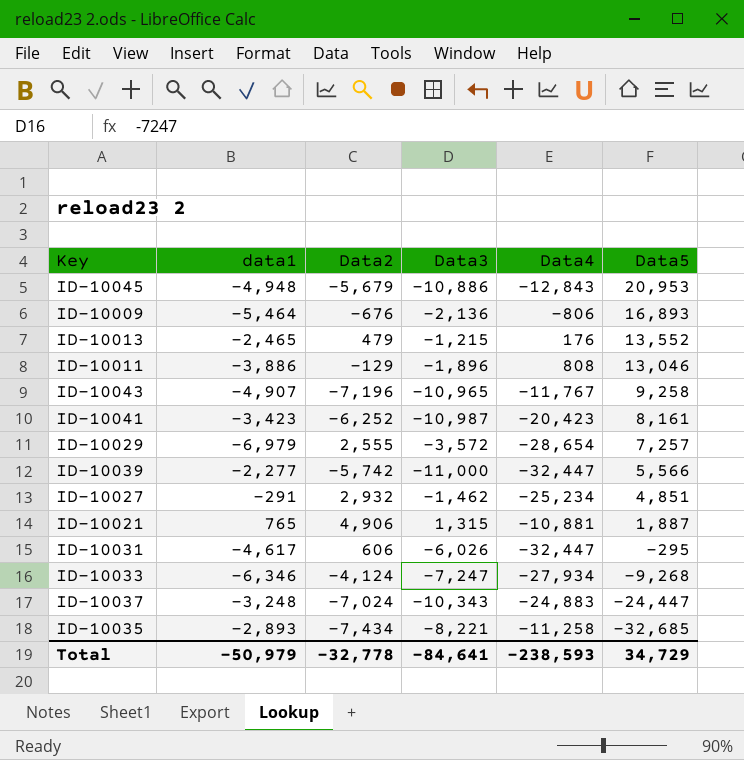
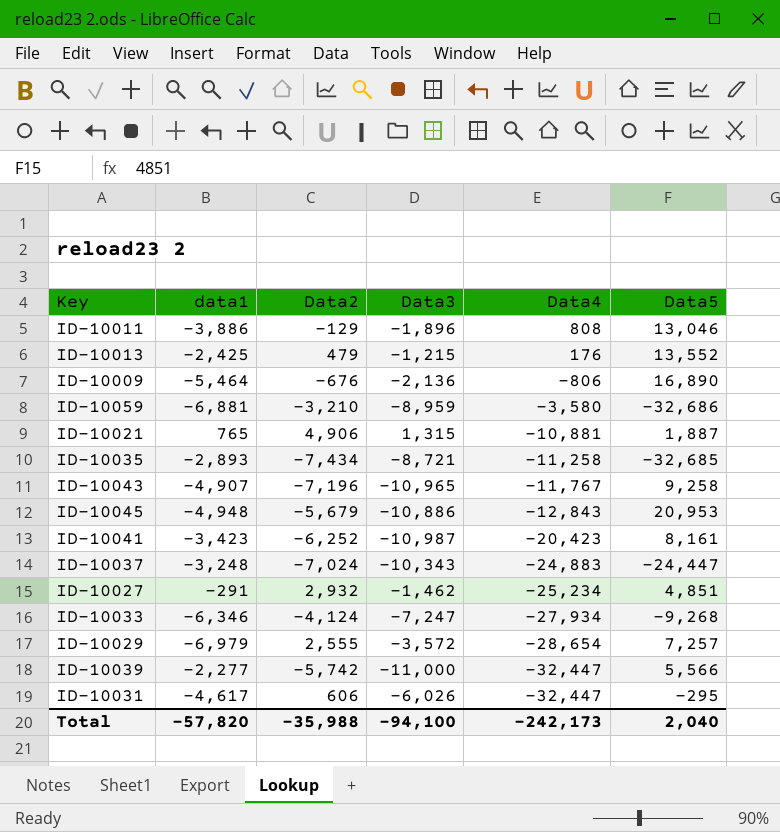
row order: Data5 descending -> Data4 descending
ID-10013 | data1: -2,465 -> -2,425
ID-10009 | Data5: 16,893 -> 16,890
row ID-10059: none -> -6,881 | -3,210 | -8,959 | -3,580 | -32,686
ID-10035 | Data3: -8,221 -> -8,721
Total | data1: -50,979 -> -57,820
Total | Data2: -32,778 -> -35,988
Total | Data3: -84,641 -> -94,100
Total | Data4: -238,593 -> -242,173
Total | Data5: 34,729 -> 2,040

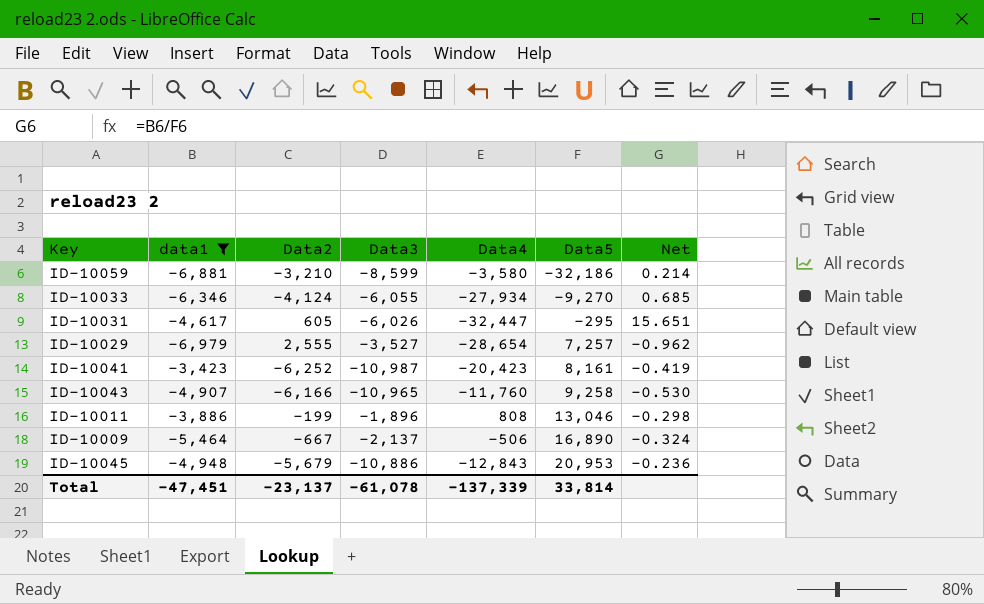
filter: none -> data1 <= -3,423
row order: Data4 descending -> Data5 ascending
column Net | formula: none -> [data1] / [Data5]
ID-10059 | Data3: -8,959 -> -8,599
ID-10059 | Data5: -32,686 -> -32,186
ID-10033 | Data3: -7,247 -> -6,055
ID-10033 | Data5: -9,268 -> -9,270
ID-10031 | Data2: 606 -> 605
ID-10029 | Data3: -3,572 -> -3,527
ID-10043 | Data2: -7,196 -> -6,166
ID-10043 | Data4: -11,767 -> -11,760
ID-10011 | Data2: -129 -> -199
ID-10009 | Data2: -676 -> -667
ID-10009 | Data3: -2,136 -> -2,137
ID-10009 | Data4: -806 -> -506
Total | data1: -57,820 -> -47,451
Total | Data2: -35,988 -> -23,137
Total | Data3: -94,100 -> -61,078
Total | Data4: -242,173 -> -137,339
Total | Data5: 2,040 -> 33,814

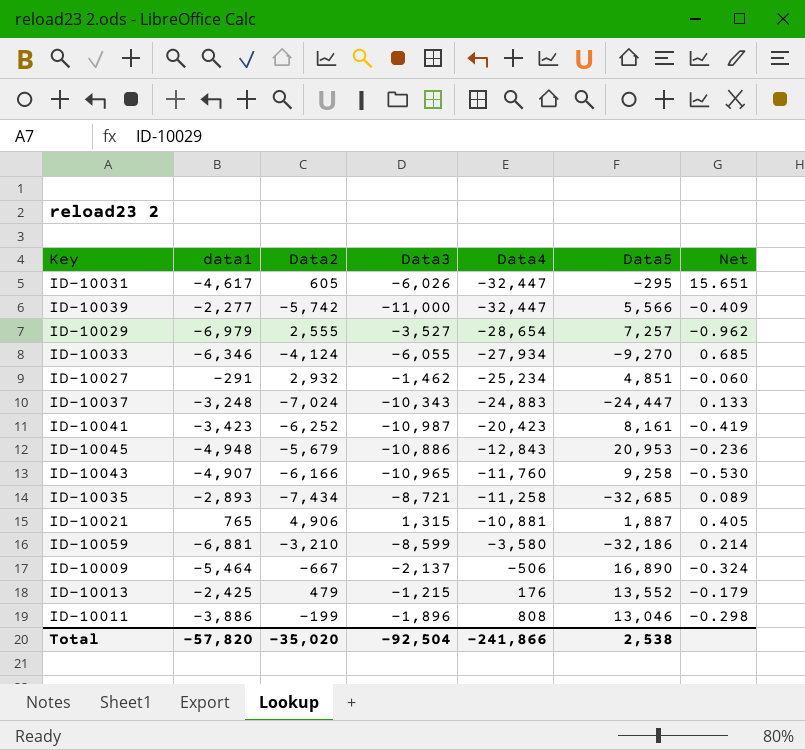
filter: data1 <= -3,423 -> none
row order: Data5 ascending -> Data4 ascending
Total | data1: -47,451 -> -57,820
Total | Data2: -23,137 -> -35,020
Total | Data3: -61,078 -> -92,504
Total | Data4: -137,339 -> -241,866
Total | Data5: 33,814 -> 2,538

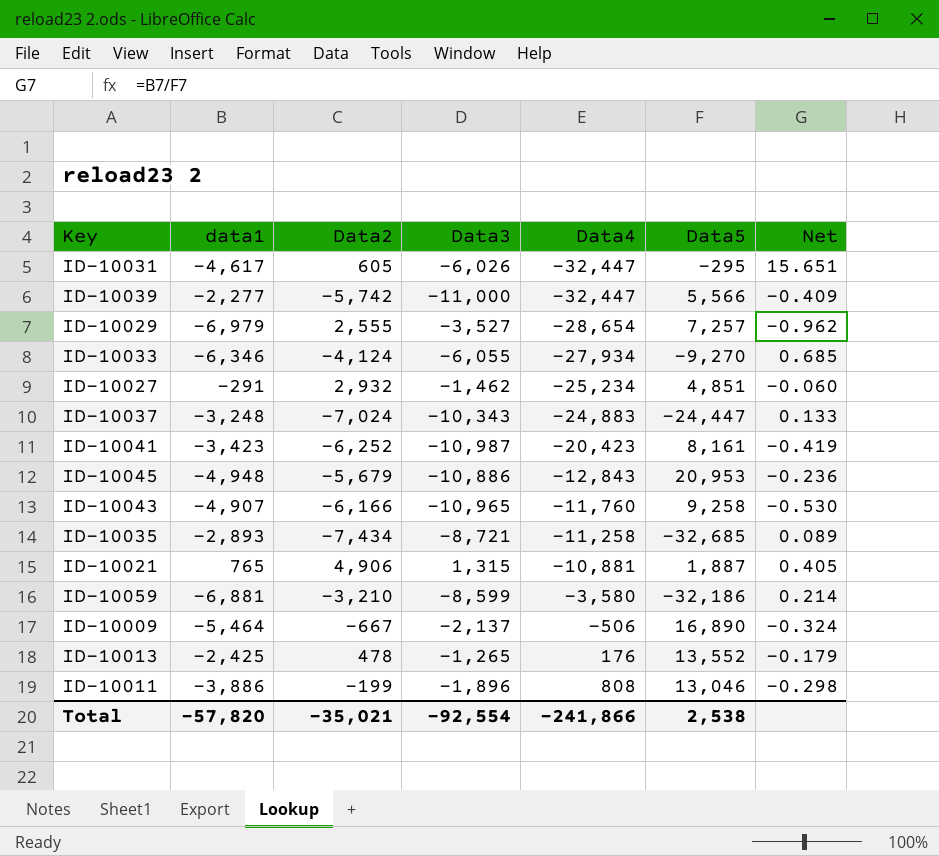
ID-10013 | Data2: 479 -> 478
ID-10013 | Data3: -1,215 -> -1,265
Total | Data2: -35,020 -> -35,021
Total | Data3: -92,504 -> -92,554

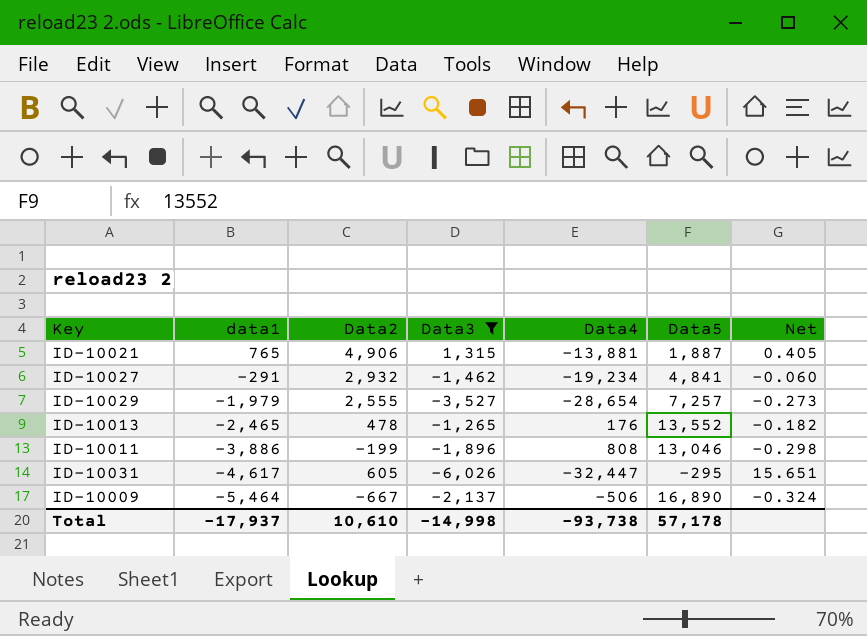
filter: none -> Data3 >= -6,026
row order: Data4 ascending -> data1 descending
ID-10021 | Data4: -10,881 -> -13,881
ID-10027 | Data4: -25,234 -> -19,234
ID-10027 | Data5: 4,851 -> 4,841
ID-10029 | data1: -6,979 -> -1,979
ID-10029 | Net: -0.962 -> -0.273
ID-10013 | data1: -2,425 -> -2,465
ID-10013 | Net: -0.179 -> -0.182
Total | data1: -57,820 -> -17,937
Total | Data2: -35,021 -> 10,610
Total | Data3: -92,554 -> -14,998
Total | Data4: -241,866 -> -93,738
Total | Data5: 2,538 -> 57,178

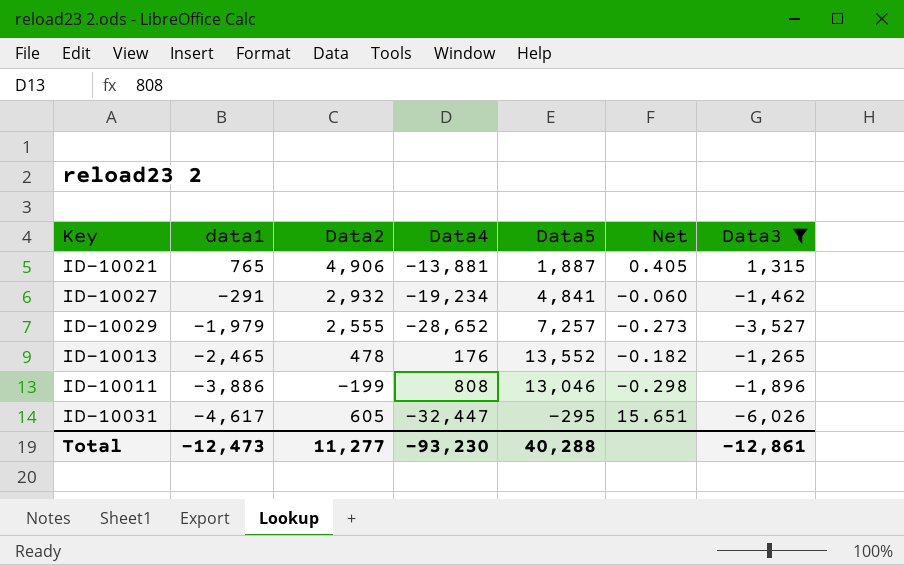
column Data3 | position: 4 -> 7
row ID-10009: -5,464 | -667 | -2,137 | -506 | 16,890 | -0.324 -> none
ID-10029 | Data4: -28,654 -> -28,652
Total | data1: -17,937 -> -12,473
Total | Data2: 10,610 -> 11,277
Total | Data4: -93,738 -> -93,230
Total | Data5: 57,178 -> 40,288
Total | Data3: -14,998 -> -12,861

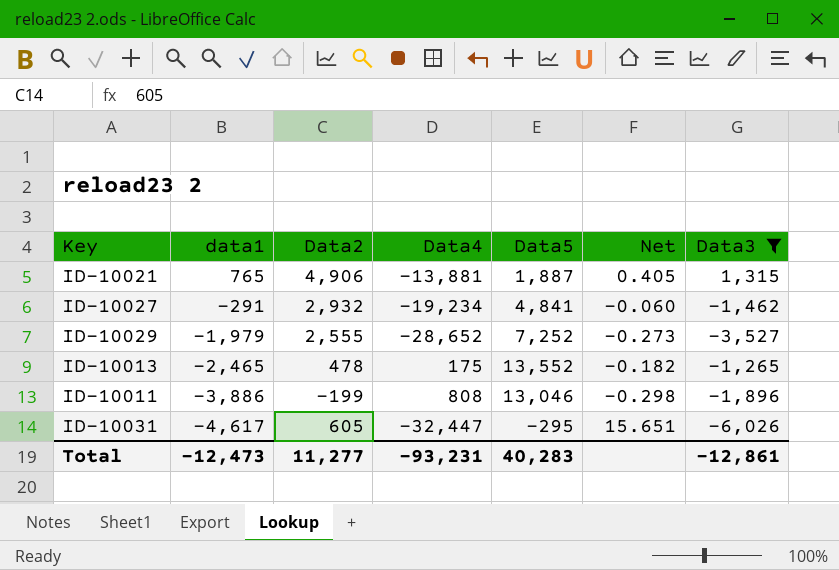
ID-10029 | Data5: 7,257 -> 7,252
ID-10013 | Data4: 176 -> 175
Total | Data4: -93,230 -> -93,231
Total | Data5: 40,288 -> 40,283

